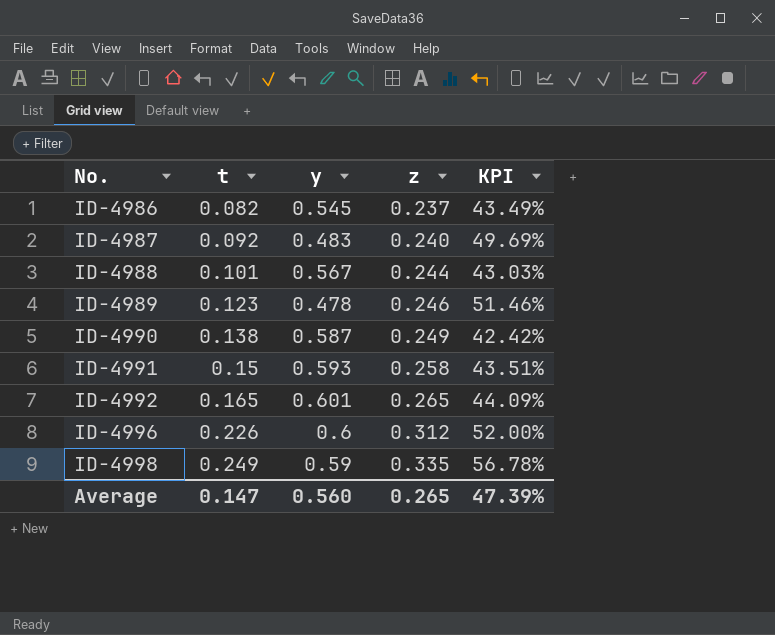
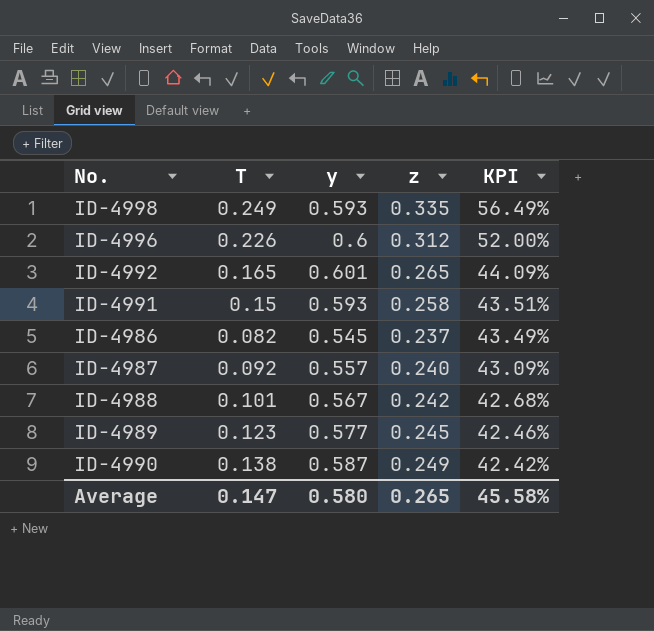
row order: No. ascending -> KPI descending
column name: t -> T
ID-4998 | y: 0.59 -> 0.593
ID-4998 | KPI: 56.78% -> 56.49%
ID-4987 | y: 0.483 -> 0.557
ID-4987 | KPI: 49.69% -> 43.09%
ID-4988 | z: 0.244 -> 0.242
ID-4988 | KPI: 43.03% -> 42.68%
ID-4989 | y: 0.478 -> 0.577
ID-4989 | z: 0.246 -> 0.245
ID-4989 | KPI: 51.46% -> 42.46%
Average | y: 0.560 -> 0.580
Average | KPI: 47.39% -> 45.58%

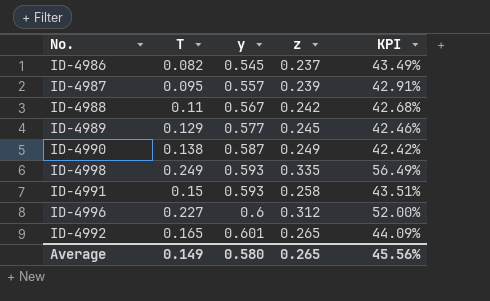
row order: KPI descending -> y ascending
ID-4987 | T: 0.092 -> 0.095
ID-4987 | z: 0.240 -> 0.239
ID-4987 | KPI: 43.09% -> 42.91%
ID-4988 | T: 0.101 -> 0.11
ID-4989 | T: 0.123 -> 0.129
ID-4996 | T: 0.226 -> 0.227
Average | T: 0.147 -> 0.149
Average | KPI: 45.58% -> 45.56%

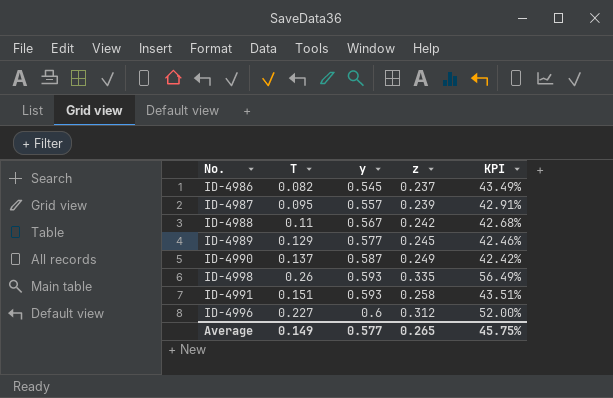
row ID-4992: 0.165 | 0.601 | 0.265 | 44.09% -> none
ID-4990 | T: 0.138 -> 0.137
ID-4998 | T: 0.249 -> 0.26
ID-4991 | T: 0.15 -> 0.151
Average | y: 0.580 -> 0.577
Average | KPI: 45.56% -> 45.75%

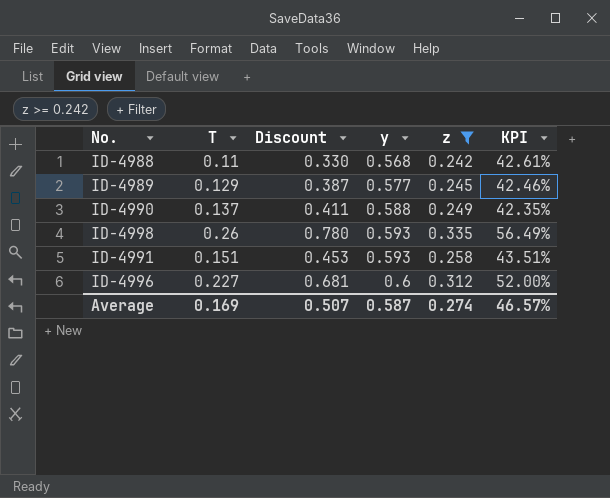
filter: none -> z >= 0.242
column Discount | formula: none -> [T] * 3
ID-4988 | y: 0.567 -> 0.568
ID-4988 | KPI: 42.68% -> 42.61%
ID-4990 | y: 0.587 -> 0.588
ID-4990 | KPI: 42.42% -> 42.35%
Average | T: 0.149 -> 0.169
Average | y: 0.577 -> 0.587
Average | z: 0.265 -> 0.274
Average | KPI: 45.75% -> 46.57%

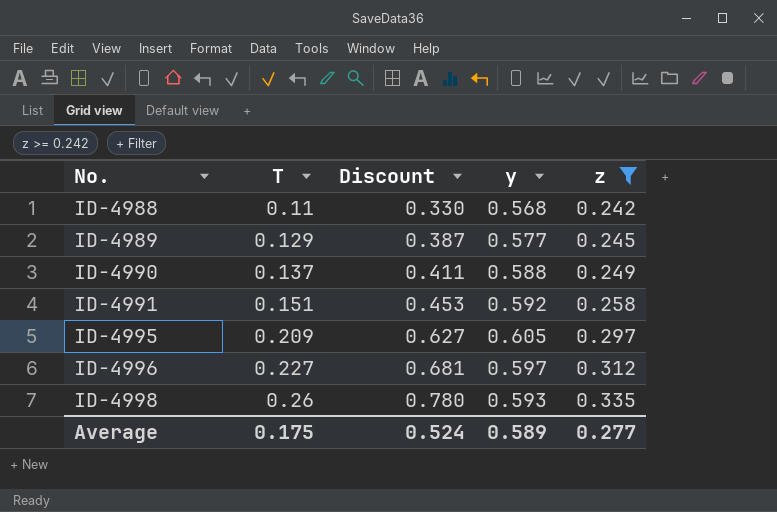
row order: y ascending -> No. ascending
column KPI | formula: [z] / [y] -> none
ID-4991 | y: 0.593 -> 0.592
row ID-4995: none -> 0.209 | 0.627 | 0.605 | 0.297
ID-4996 | y: 0.6 -> 0.597
Average | T: 0.169 -> 0.175
Average | Discount: 0.507 -> 0.524
Average | y: 0.587 -> 0.589
Average | z: 0.274 -> 0.277

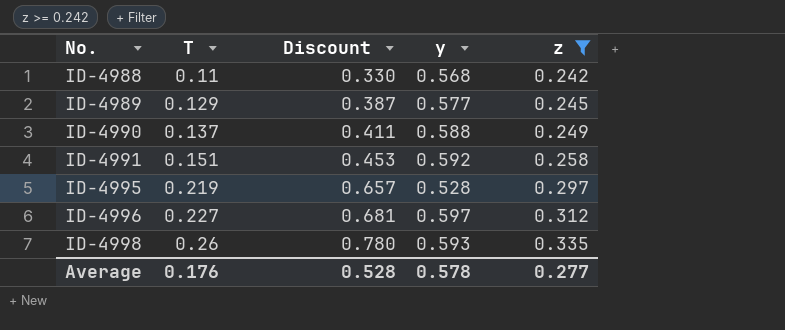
ID-4995 | T: 0.209 -> 0.219
ID-4995 | Discount: 0.627 -> 0.657
ID-4995 | y: 0.605 -> 0.528
Average | T: 0.175 -> 0.176
Average | Discount: 0.524 -> 0.528
Average | y: 0.589 -> 0.578

